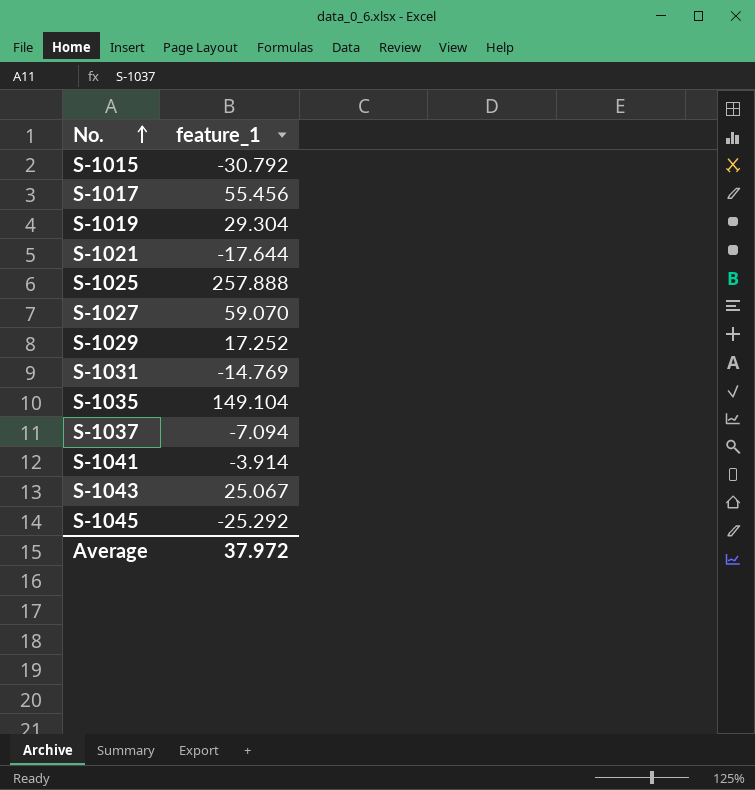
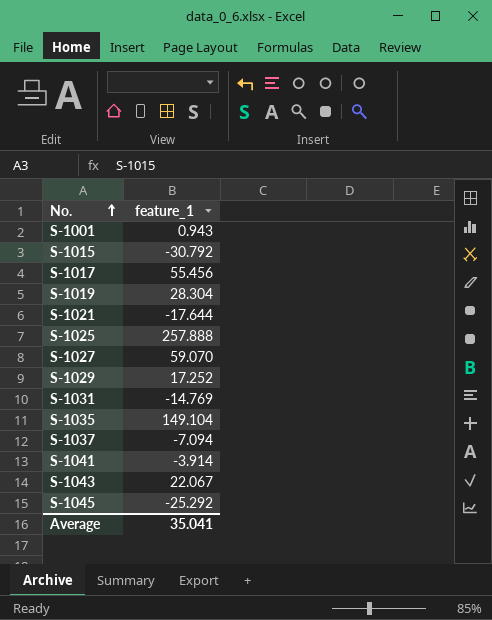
row S-1001: none -> 0.943
S-1019 | feature_1: 29.304 -> 28.304
S-1043 | feature_1: 25.067 -> 22.067
Average | feature_1: 37.972 -> 35.041

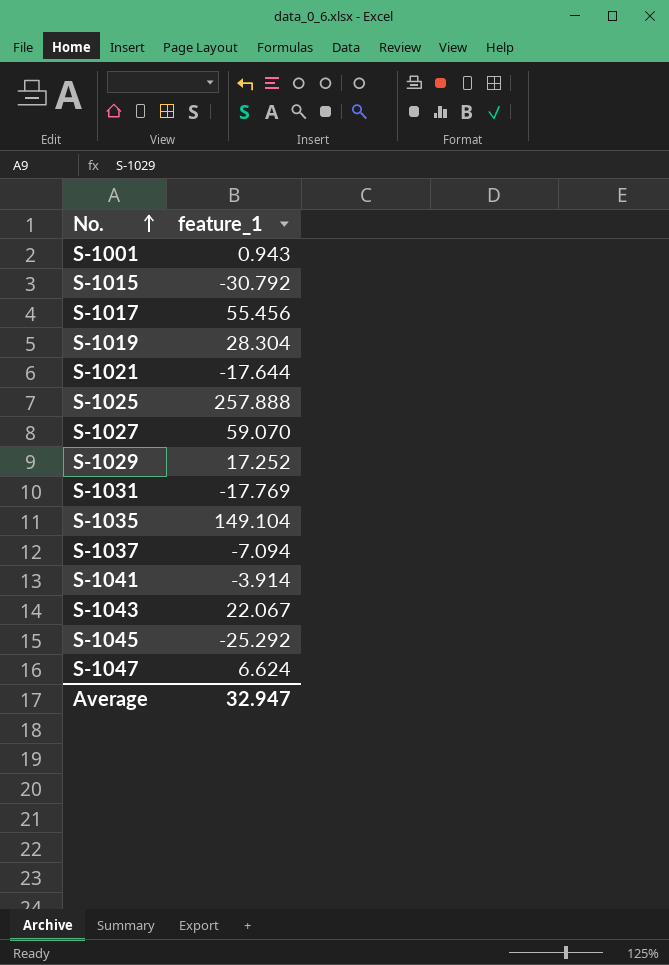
S-1031 | feature_1: -14.769 -> -17.769
row S-1047: none -> 6.624
Average | feature_1: 35.041 -> 32.947

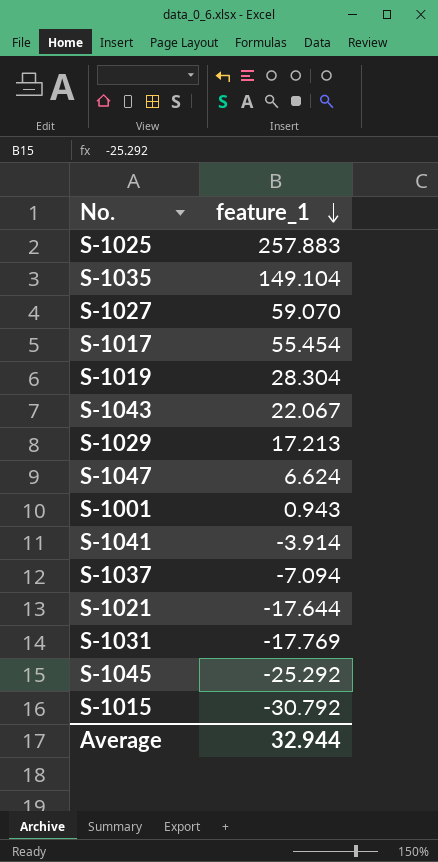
row order: No. ascending -> feature_1 descending
S-1025 | feature_1: 257.888 -> 257.883
S-1017 | feature_1: 55.456 -> 55.454
S-1029 | feature_1: 17.252 -> 17.213
Average | feature_1: 32.947 -> 32.944

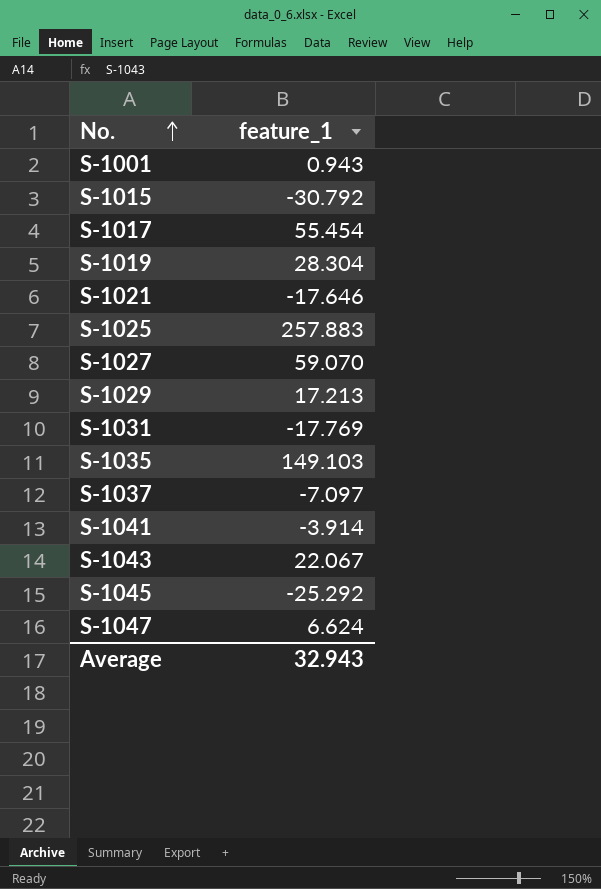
row order: feature_1 descending -> No. ascending
S-1021 | feature_1: -17.644 -> -17.646
S-1035 | feature_1: 149.104 -> 149.103
S-1037 | feature_1: -7.094 -> -7.097
Average | feature_1: 32.944 -> 32.943

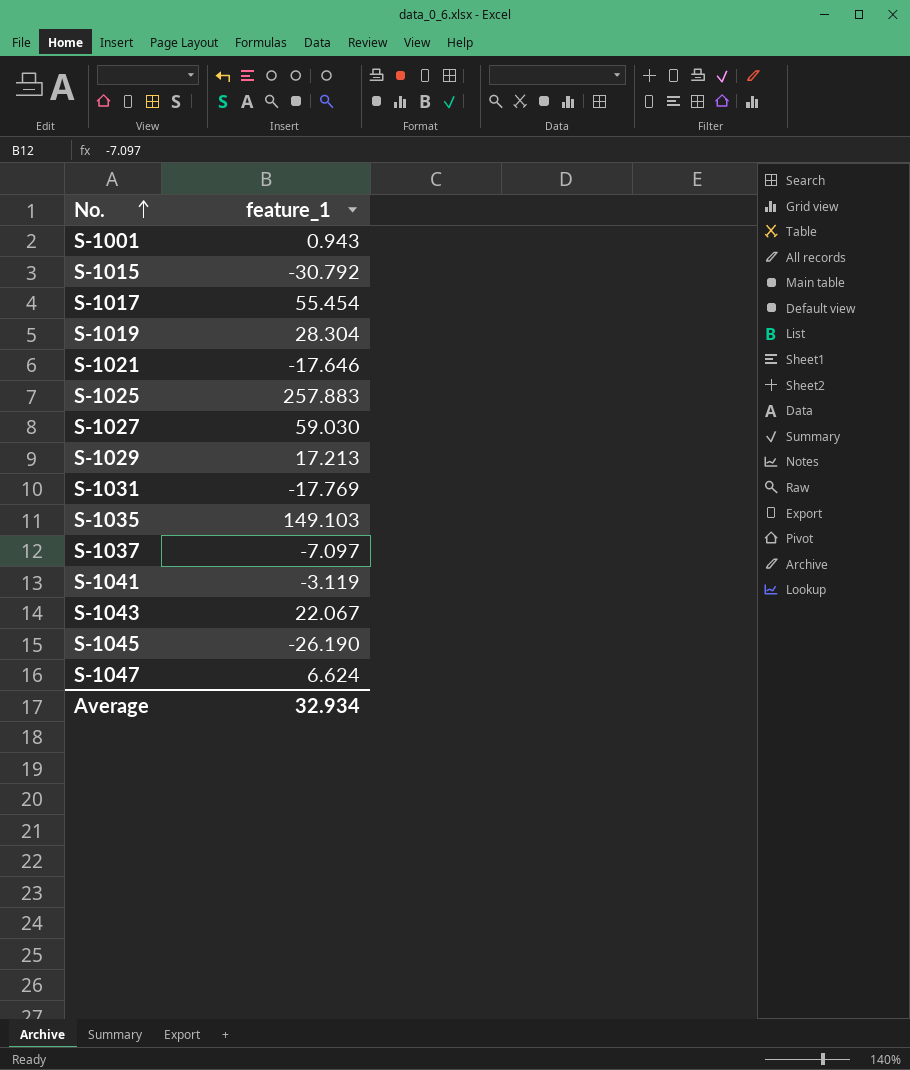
S-1027 | feature_1: 59.070 -> 59.030
S-1041 | feature_1: -3.914 -> -3.119
S-1045 | feature_1: -25.292 -> -26.190
Average | feature_1: 32.943 -> 32.934

